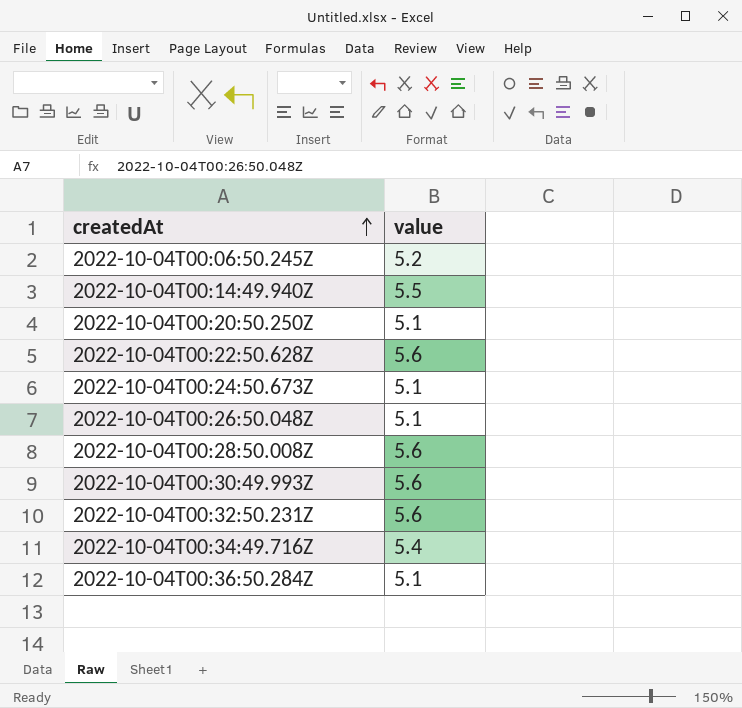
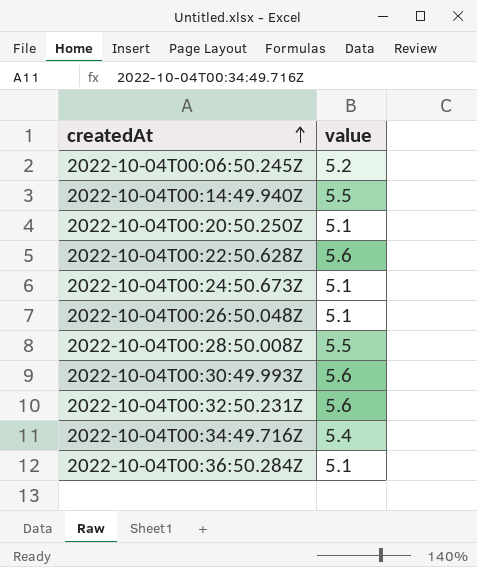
2022-10-04T00:28:50.008Z | value: 5.6 -> 5.5

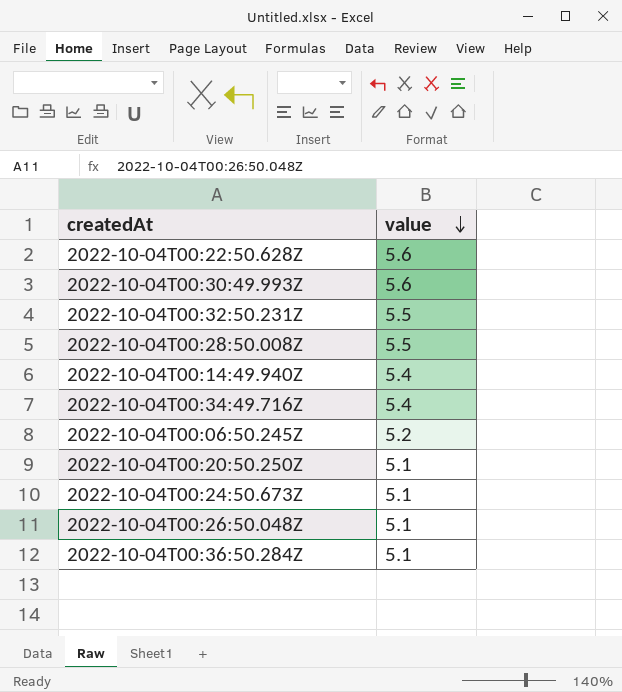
row order: createdAt ascending -> value descending
2022-10-04T00:32:50.231Z | value: 5.6 -> 5.5
2022-10-04T00:14:49.940Z | value: 5.5 -> 5.4

